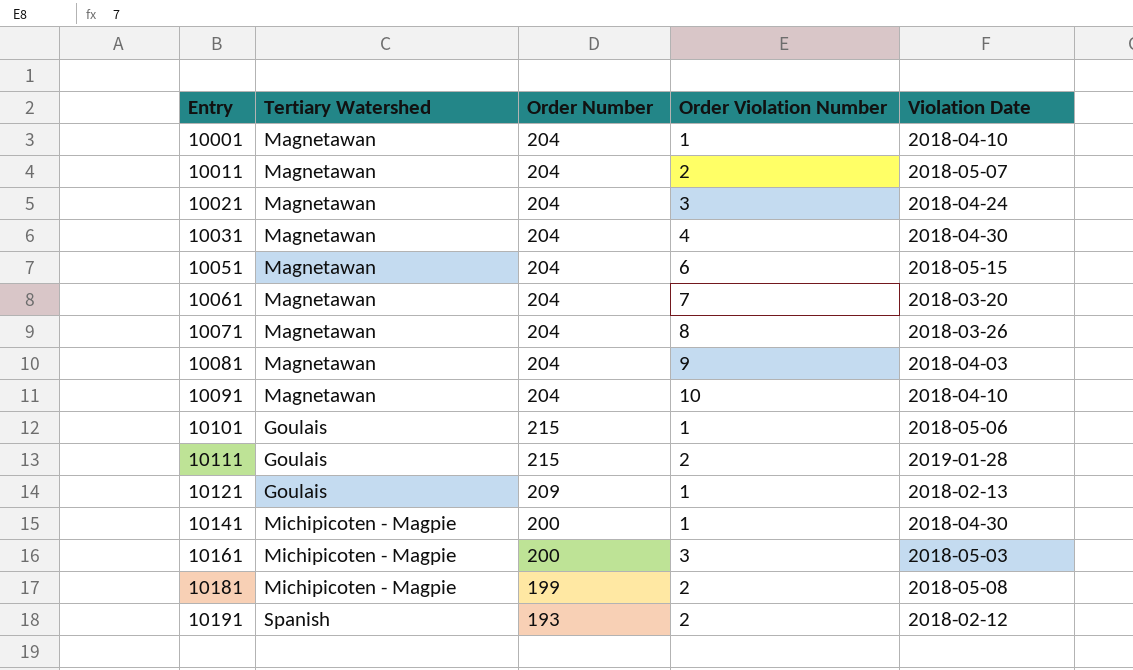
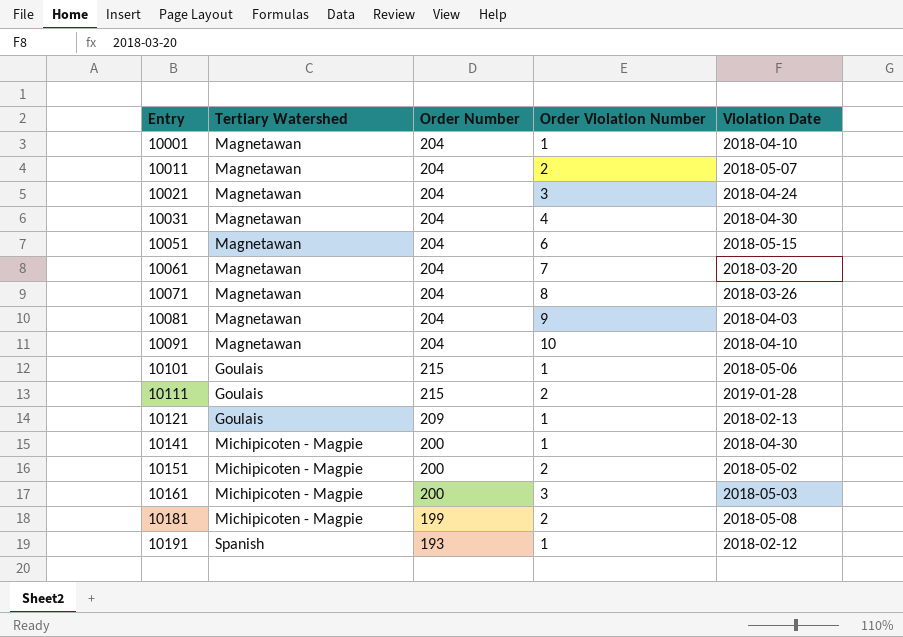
row 10151: none -> Michipicoten - Magpie | 200 | 2 | 2018-05-02
10191 | Order Violation Number: 2 -> 1

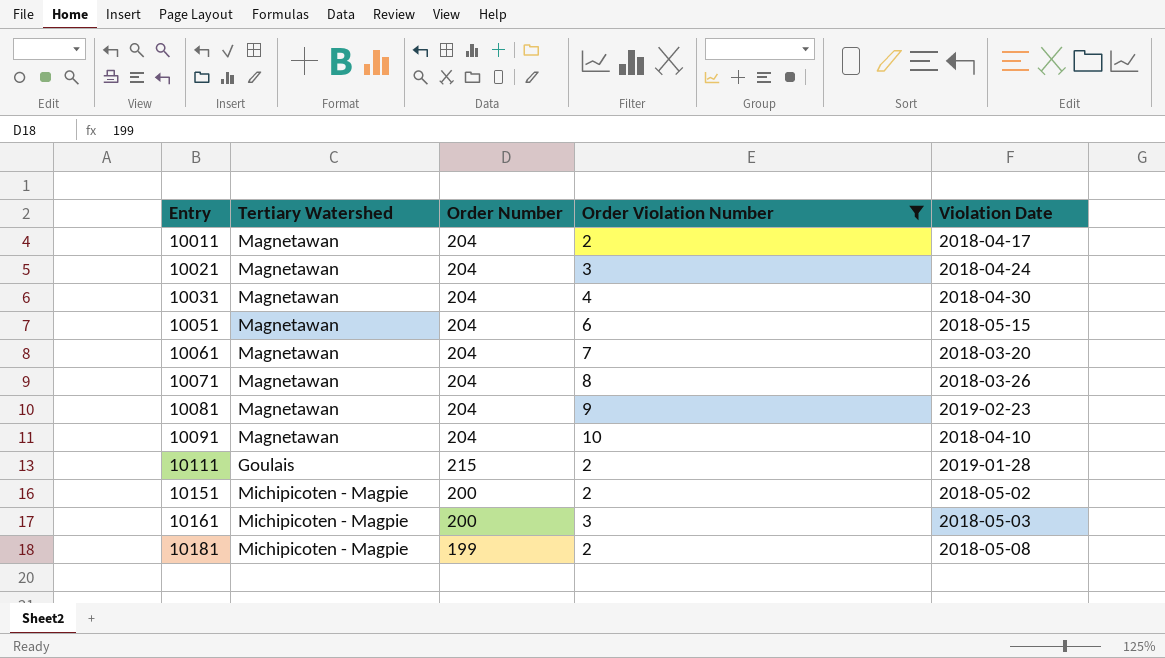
filter: none -> Order Violation Number != 1
10011 | Violation Date: 2018-05-07 -> 2018-04-17
10081 | Violation Date: 2018-04-03 -> 2019-02-23

